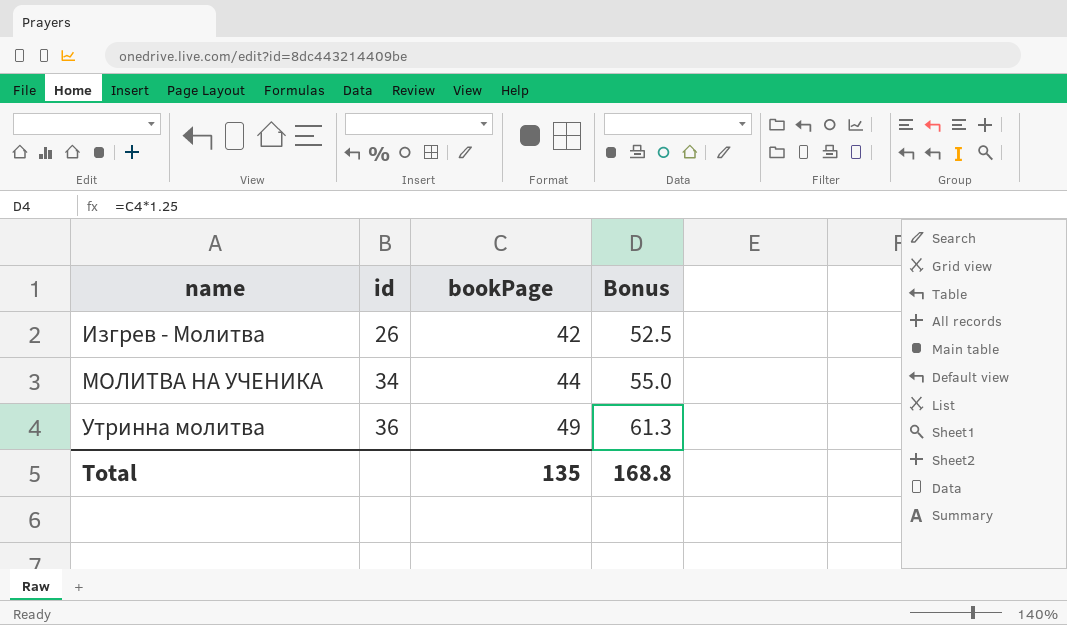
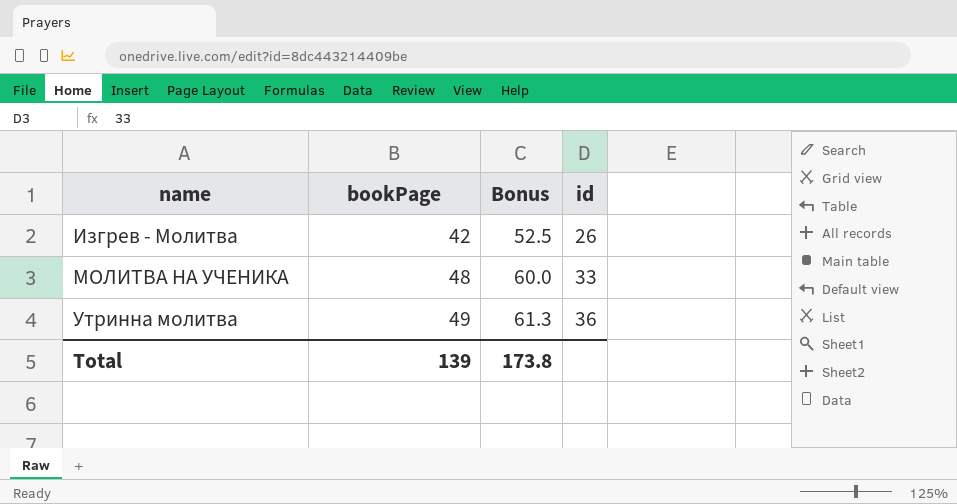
column id | position: 2 -> 4
МОЛИТВА НА УЧЕНИКА | bookPage: 44 -> 48
МОЛИТВА НА УЧЕНИКА | Bonus: 55.0 -> 60.0
МОЛИТВА НА УЧЕНИКА | id: 34 -> 33
Total | bookPage: 135 -> 139
Total | Bonus: 168.8 -> 173.8

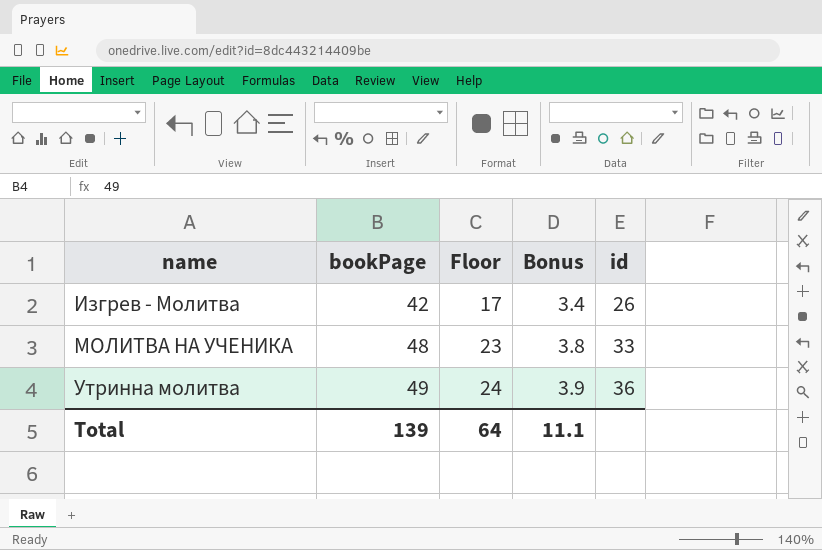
column Floor | formula: none -> [bookPage] - 25
column Bonus | formula: [bookPage] * 1.25 -> [bookPage] * 0.08
Total | Bonus: 173.8 -> 11.1

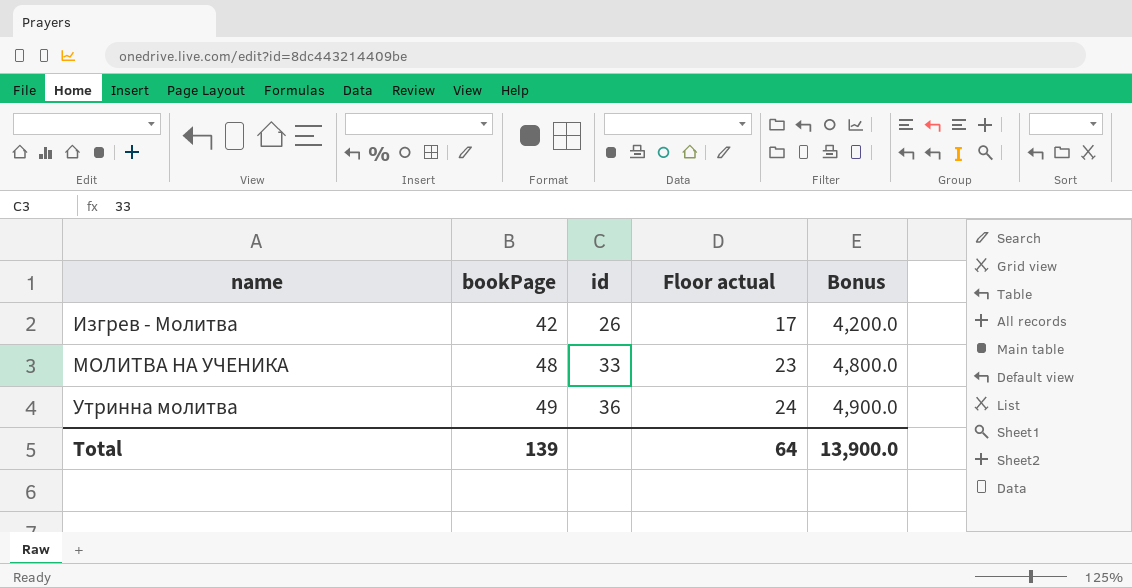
column id | position: 5 -> 3
column name: Floor -> Floor actual
column Bonus | formula: [bookPage] * 0.08 -> [bookPage] * 100
Total | Bonus: 11.1 -> 13,900.0

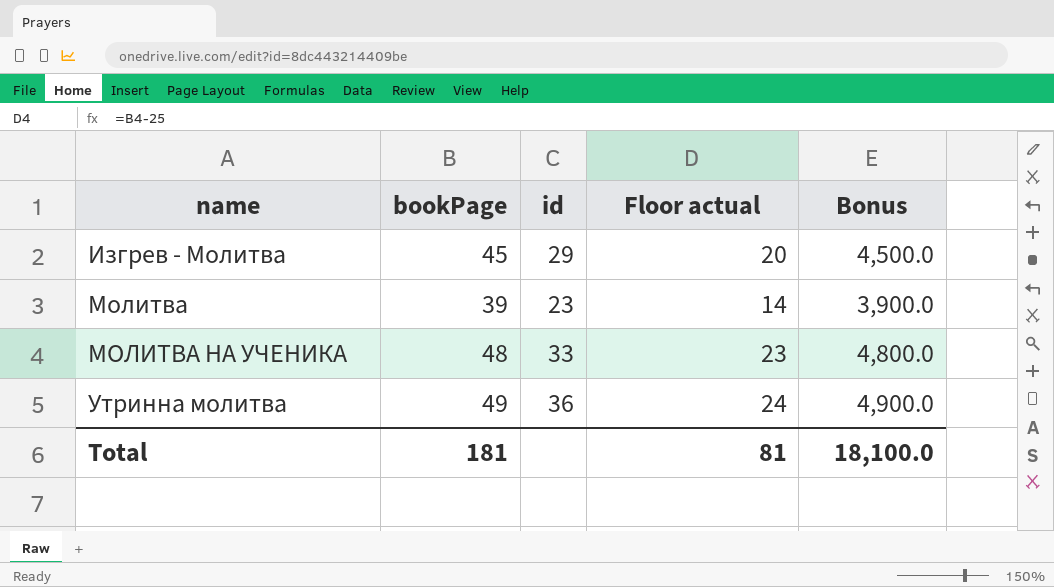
Изгрев - Молитва | bookPage: 42 -> 45
Изгрев - Молитва | id: 26 -> 29
Изгрев - Молитва | Floor actual: 17 -> 20
Изгрев - Молитва | Bonus: 4,200.0 -> 4,500.0
row Молитва: none -> 39 | 23 | 14 | 3,900.0
Total | bookPage: 139 -> 181
Total | Floor actual: 64 -> 81
Total | Bonus: 13,900.0 -> 18,100.0

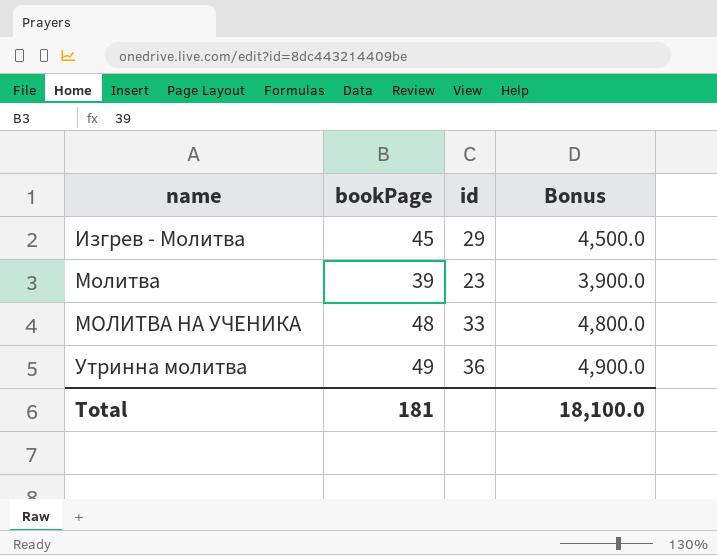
column Floor actual | formula: [bookPage] - 25 -> none

